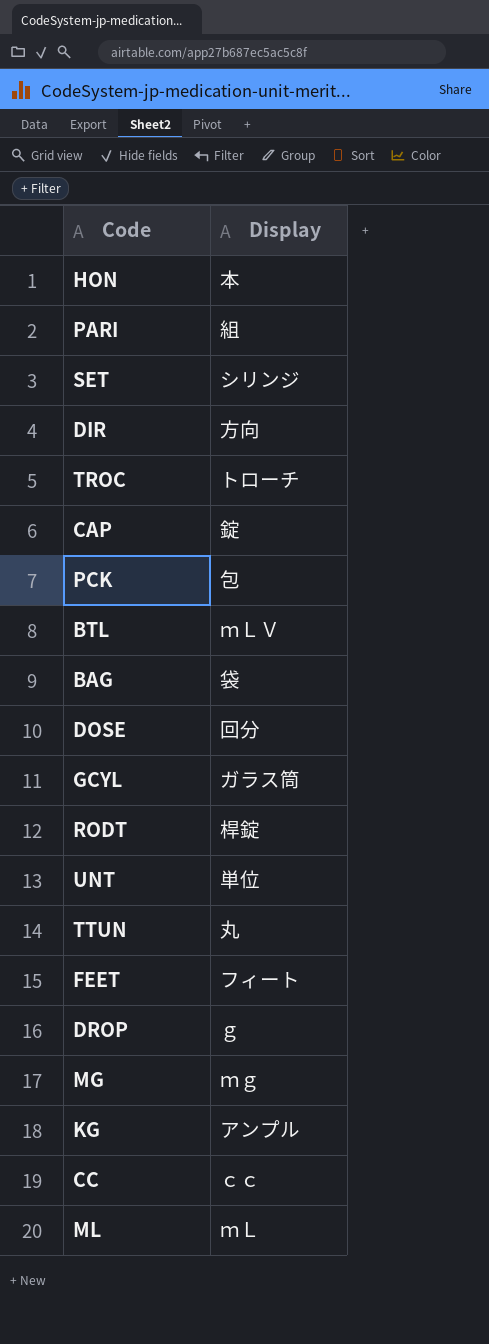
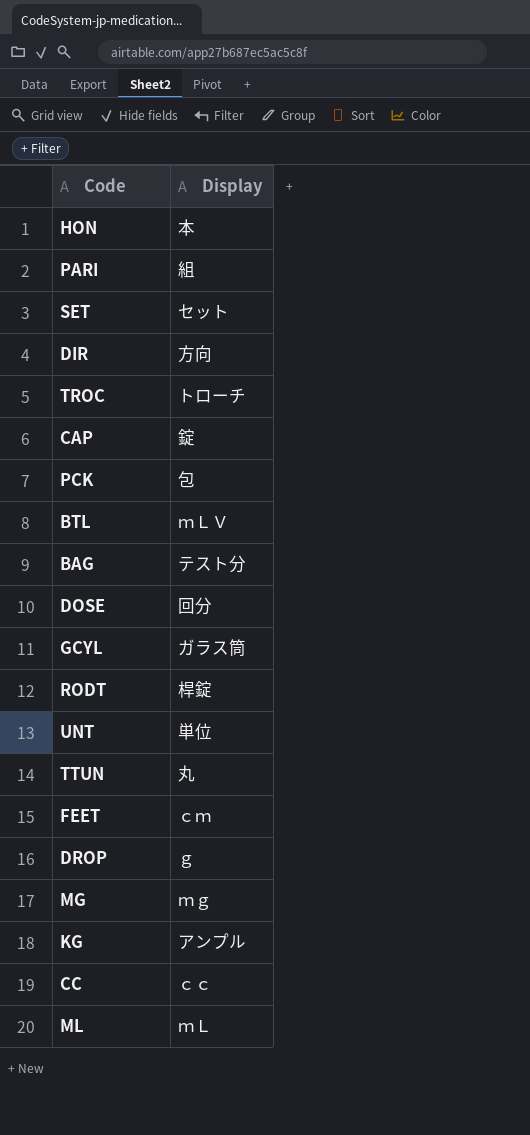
SET | Display: シリンジ -> セット
BAG | Display: 袋 -> テスト分
FEET | Display: フィート -> ｃｍ

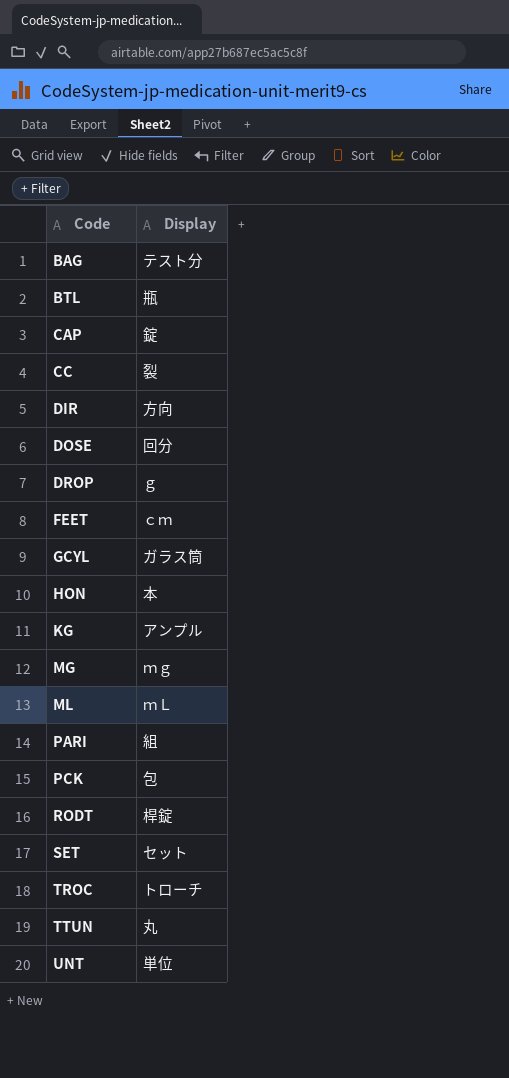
row order: none -> Code ascending
BTL | Display: ｍＬＶ -> 瓶
CC | Display: ｃｃ -> 裂

